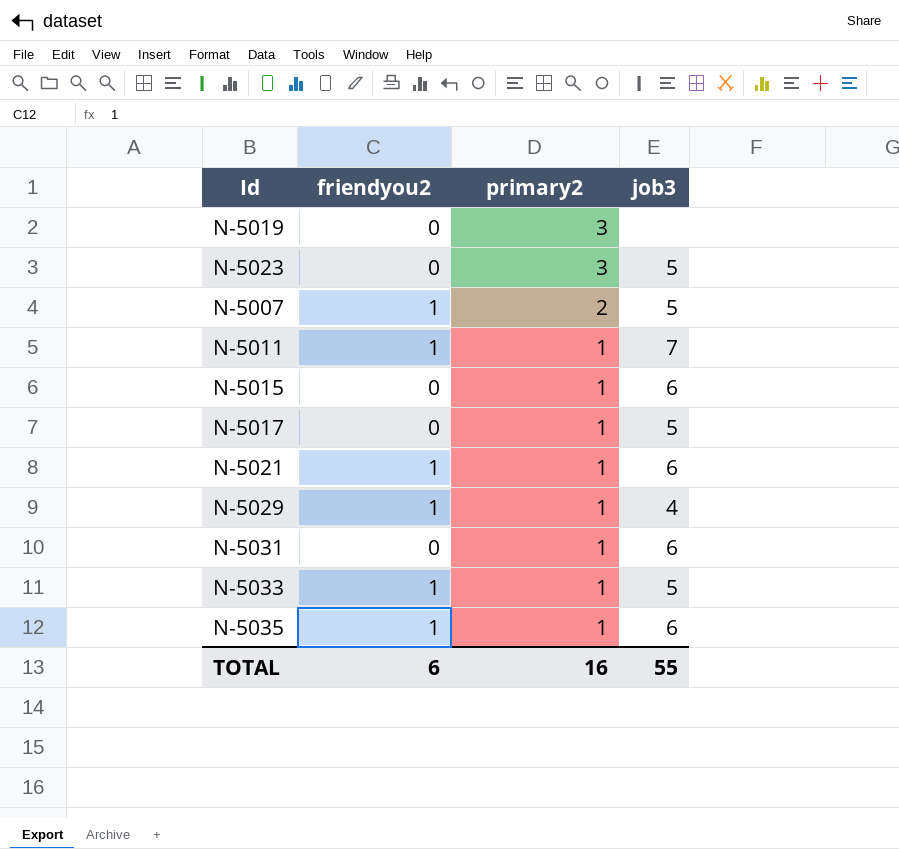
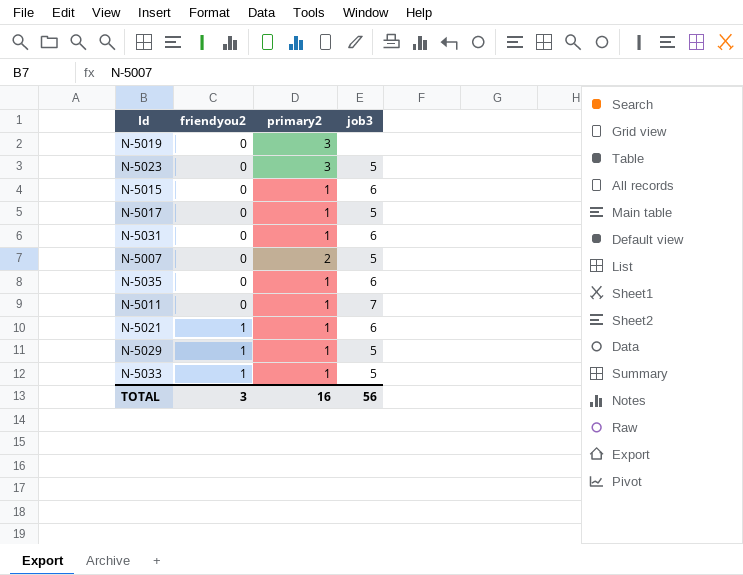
row order: primary2 descending -> friendyou2 ascending
N-5007 | friendyou2: 1 -> 0
N-5035 | friendyou2: 1 -> 0
N-5011 | friendyou2: 1 -> 0
N-5029 | job3: 4 -> 5
TOTAL | friendyou2: 6 -> 3
TOTAL | job3: 55 -> 56

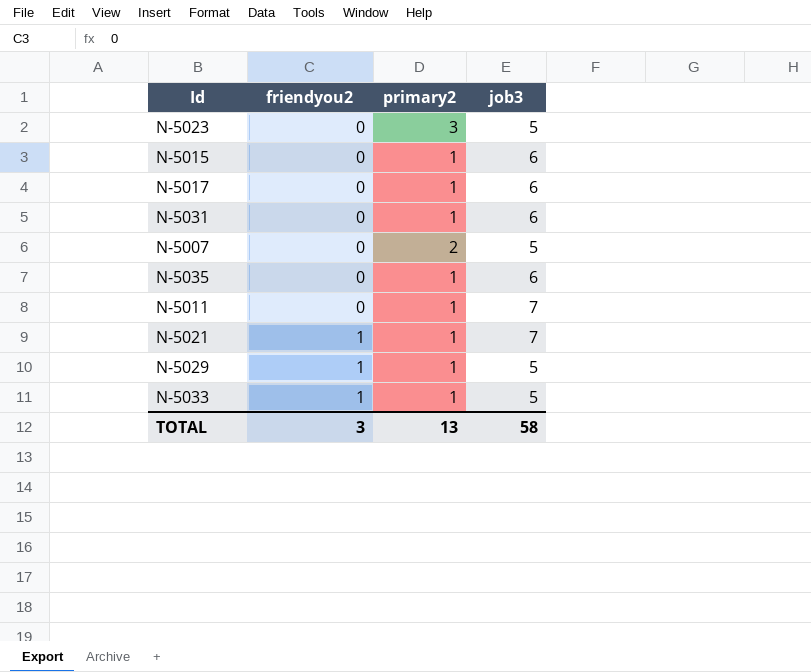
row N-5019: 0 | 3 | none -> none
N-5017 | job3: 5 -> 6
N-5021 | job3: 6 -> 7
TOTAL | primary2: 16 -> 13
TOTAL | job3: 56 -> 58

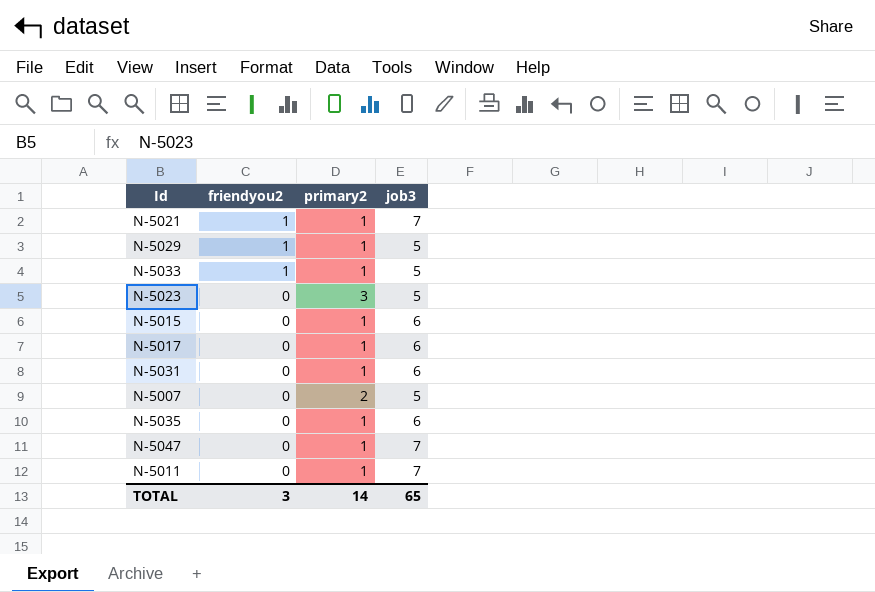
row order: friendyou2 ascending -> friendyou2 descending
row N-5047: none -> 0 | 1 | 7
TOTAL | primary2: 13 -> 14
TOTAL | job3: 58 -> 65

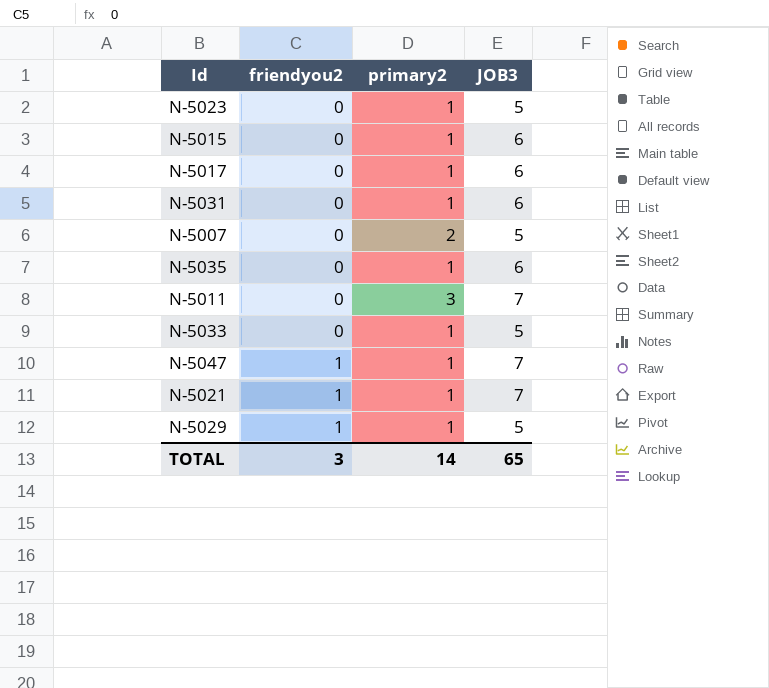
row order: friendyou2 descending -> friendyou2 ascending
column name: job3 -> JOB3
N-5023 | primary2: 3 -> 1
N-5011 | primary2: 1 -> 3
N-5033 | friendyou2: 1 -> 0
N-5047 | friendyou2: 0 -> 1

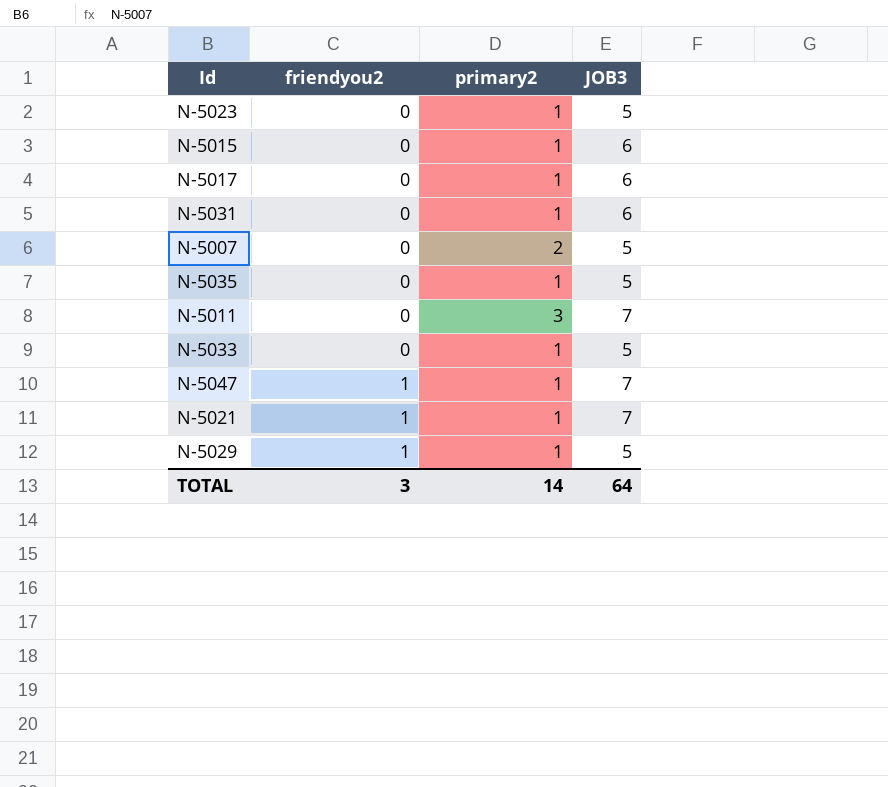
N-5035 | JOB3: 6 -> 5
TOTAL | JOB3: 65 -> 64

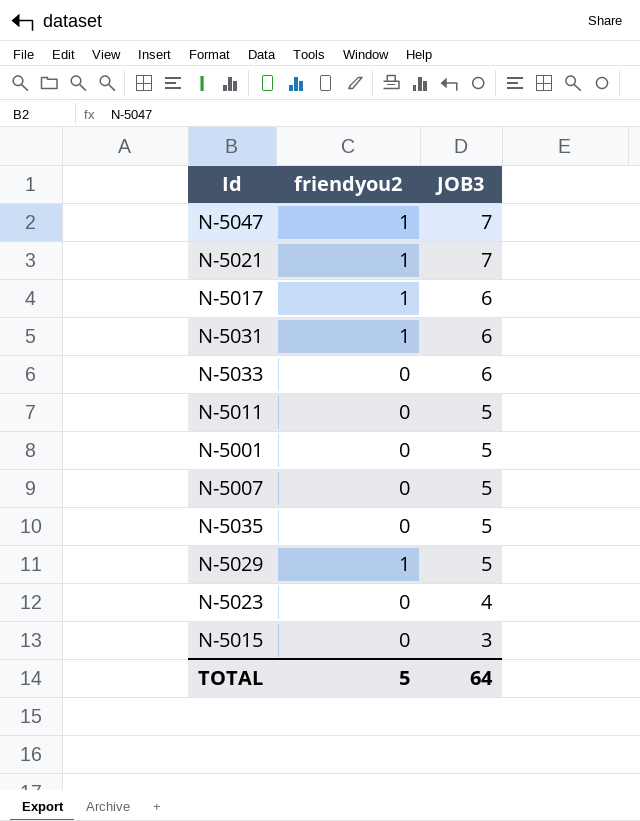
row order: friendyou2 ascending -> JOB3 descending
column primary2 | position: 3 -> none
N-5017 | friendyou2: 0 -> 1
N-5031 | friendyou2: 0 -> 1
N-5033 | JOB3: 5 -> 6
N-5011 | JOB3: 7 -> 5
row N-5001: none -> 0 | 5
N-5023 | JOB3: 5 -> 4
N-5015 | JOB3: 6 -> 3
TOTAL | friendyou2: 3 -> 5

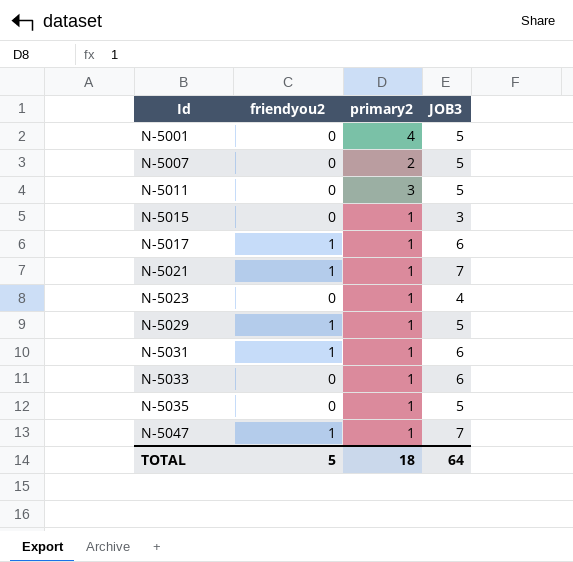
row order: JOB3 descending -> Id ascending
column primary2 | position: none -> 3

